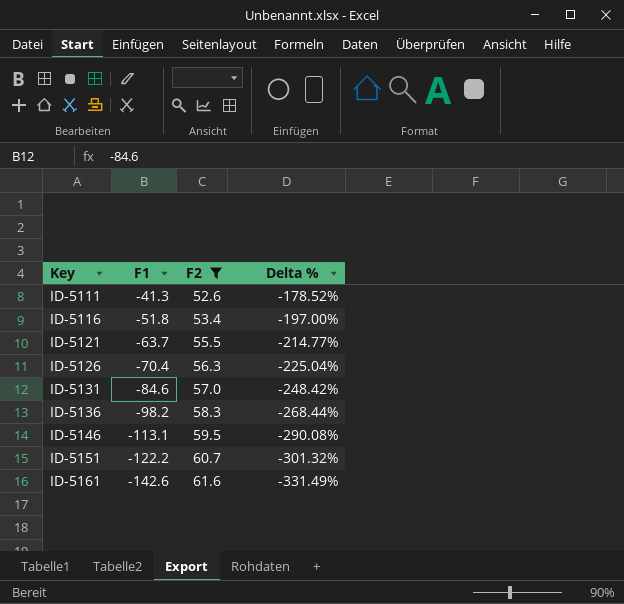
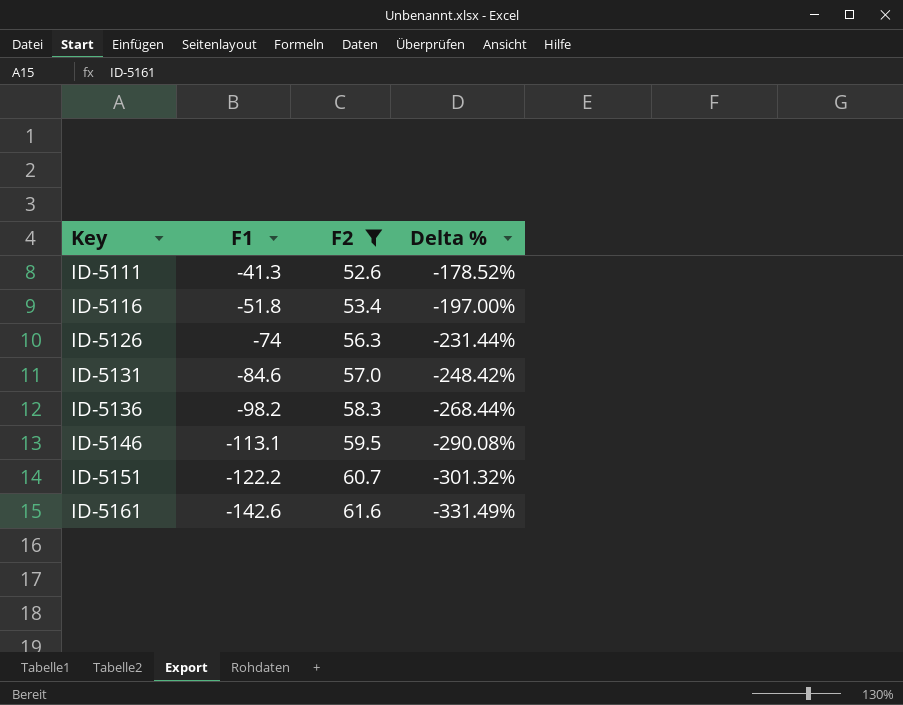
row ID-5121: -63.7 | 55.5 | -214.77% -> none
ID-5126 | F1: -70.4 -> -74
ID-5126 | Delta %: -225.04% -> -231.44%

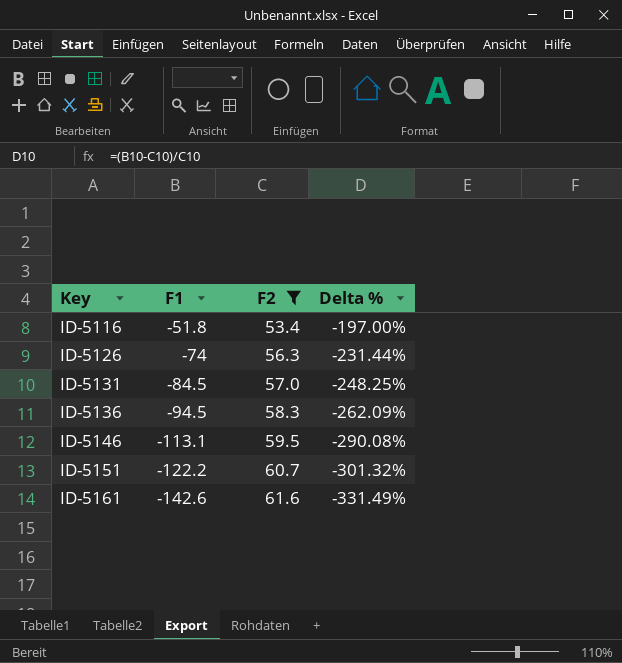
row ID-5111: -41.3 | 52.6 | -178.52% -> none
ID-5131 | F1: -84.6 -> -84.5
ID-5131 | Delta %: -248.42% -> -248.25%
ID-5136 | F1: -98.2 -> -94.5
ID-5136 | Delta %: -268.44% -> -262.09%

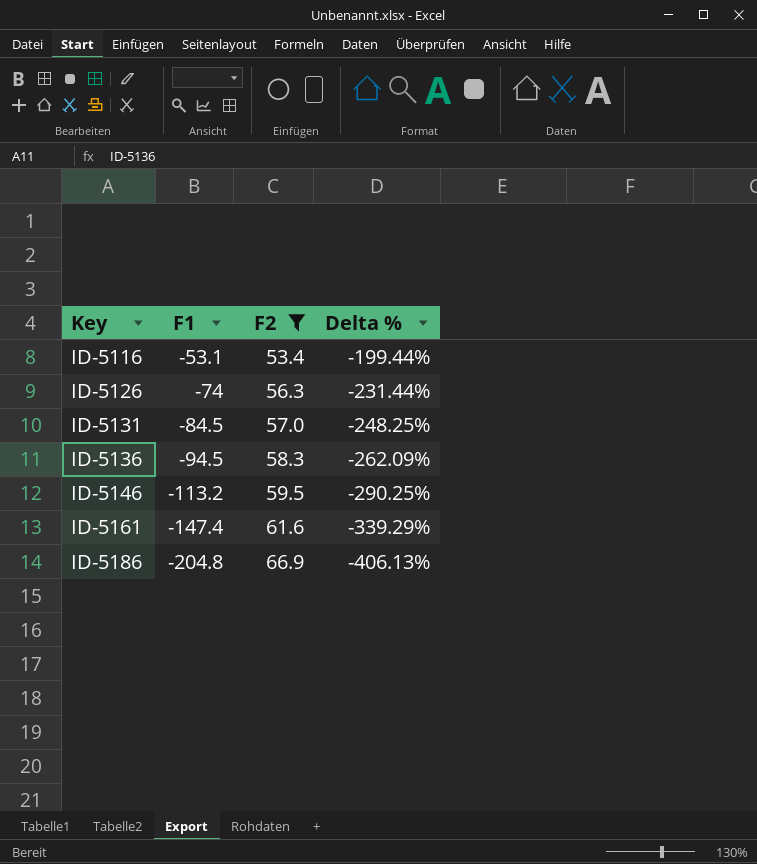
row ID-5151: -122.2 | 60.7 | -301.32% -> none
ID-5116 | F1: -51.8 -> -53.1
ID-5116 | Delta %: -197.00% -> -199.44%
ID-5146 | F1: -113.1 -> -113.2
ID-5146 | Delta %: -290.08% -> -290.25%
ID-5161 | F1: -142.6 -> -147.4
ID-5161 | Delta %: -331.49% -> -339.29%
row ID-5186: none -> -204.8 | 66.9 | -406.13%

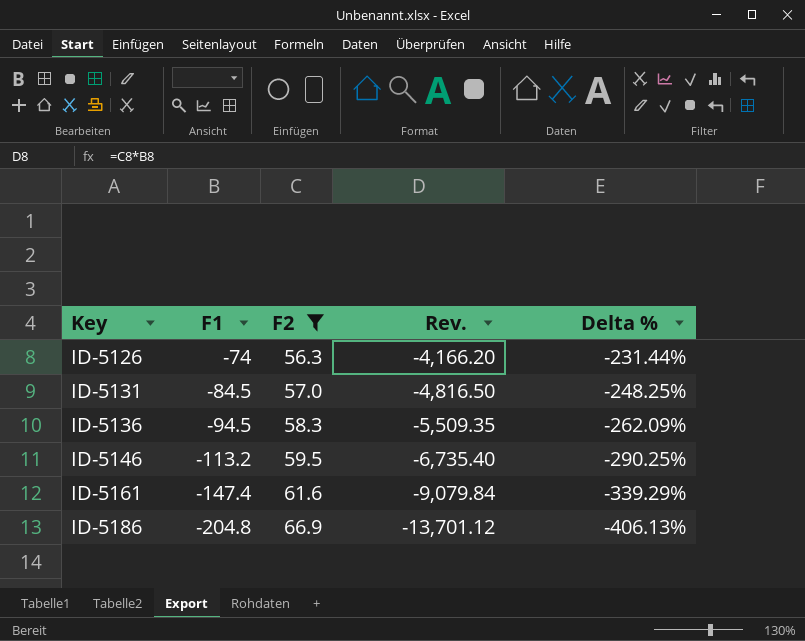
column Rev. | formula: none -> [F1] * [F2]
row ID-5116: -53.1 | 53.4 | -199.44% -> none

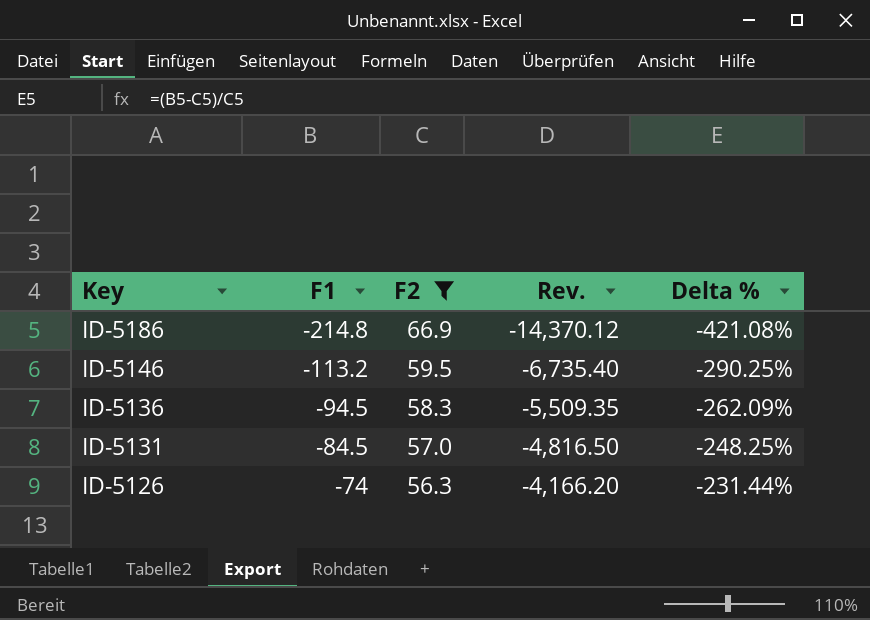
row order: Key ascending -> Key descending
row ID-5161: -147.4 | 61.6 | -9,079.84 | -339.29% -> none
ID-5186 | F1: -204.8 -> -214.8
ID-5186 | Rev.: -13,701.12 -> -14,370.12
ID-5186 | Delta %: -406.13% -> -421.08%

